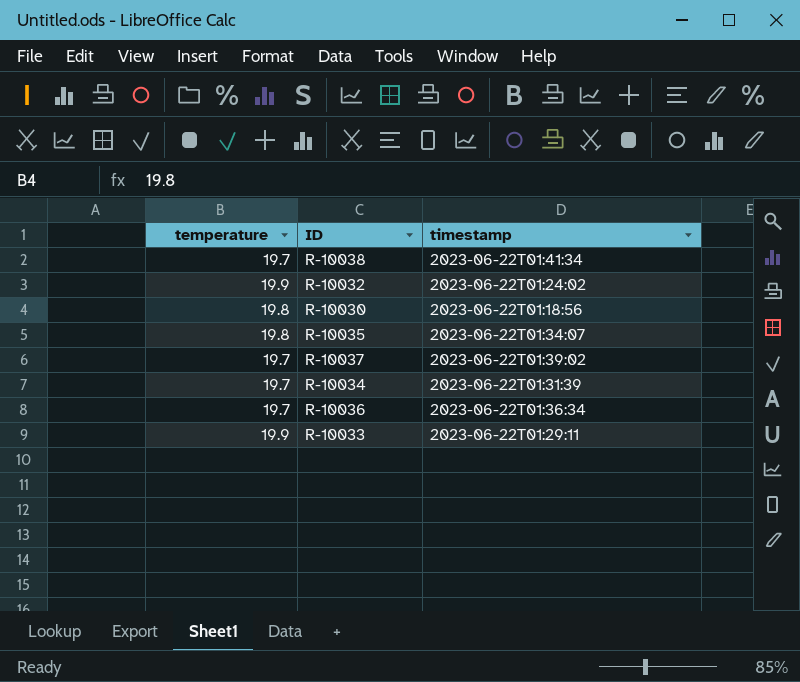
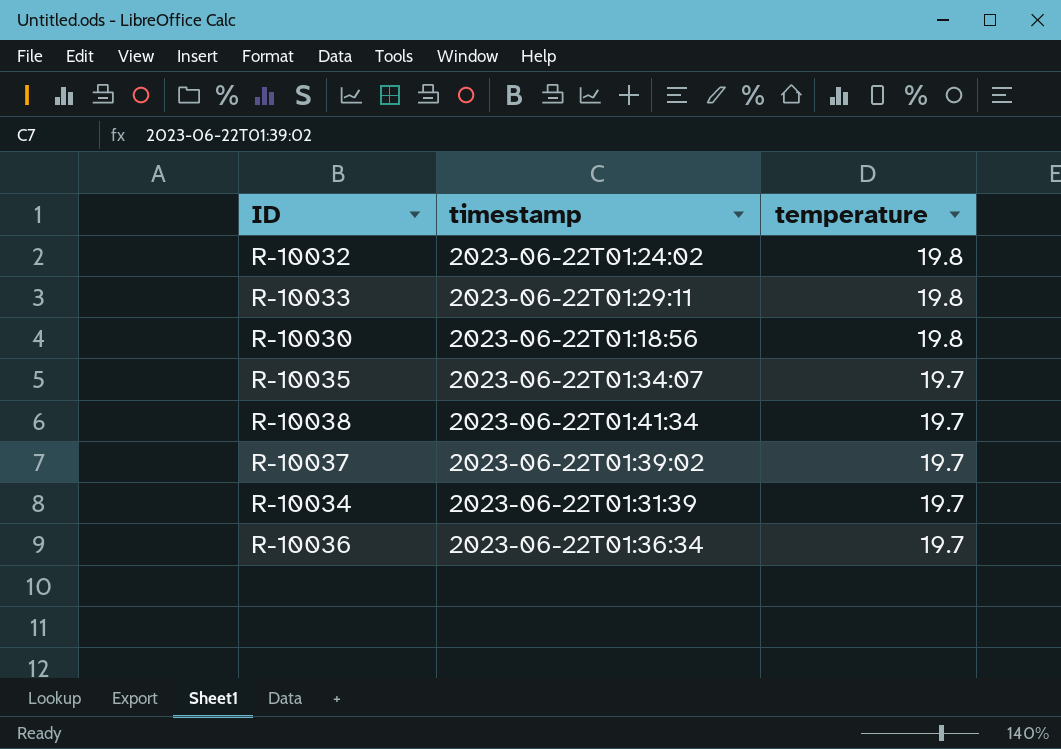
row order: none -> temperature descending
column temperature | position: 1 -> 3
R-10032 | temperature: 19.9 -> 19.8
R-10033 | temperature: 19.9 -> 19.8
R-10035 | temperature: 19.8 -> 19.7

